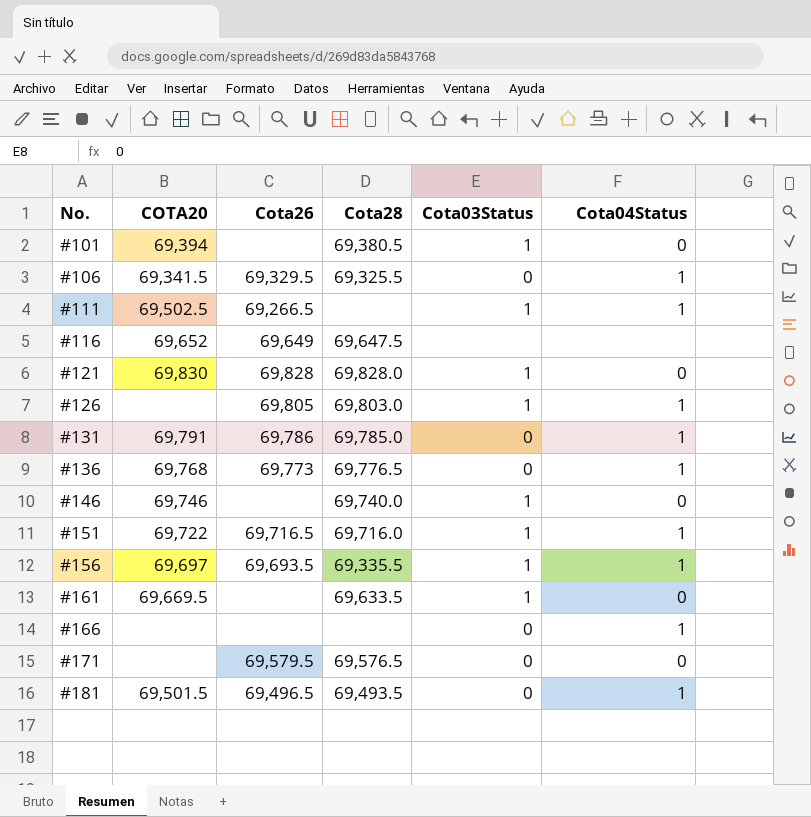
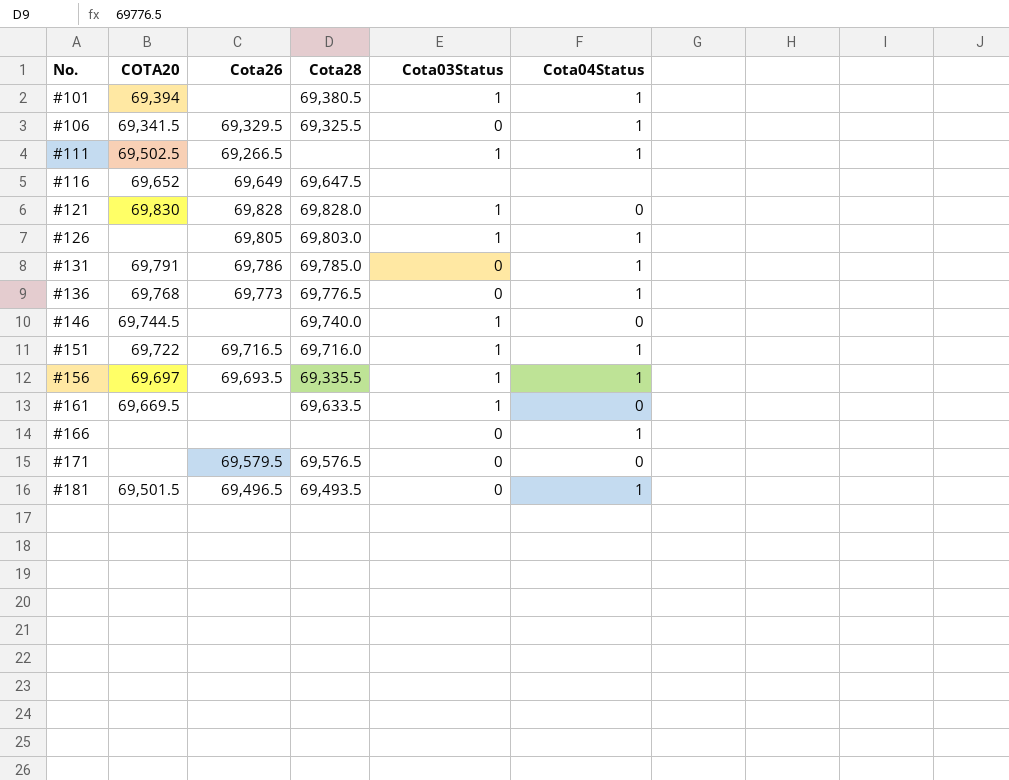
#101 | Cota04Status: 0 -> 1
#146 | COTA20: 69,746 -> 69,744.5

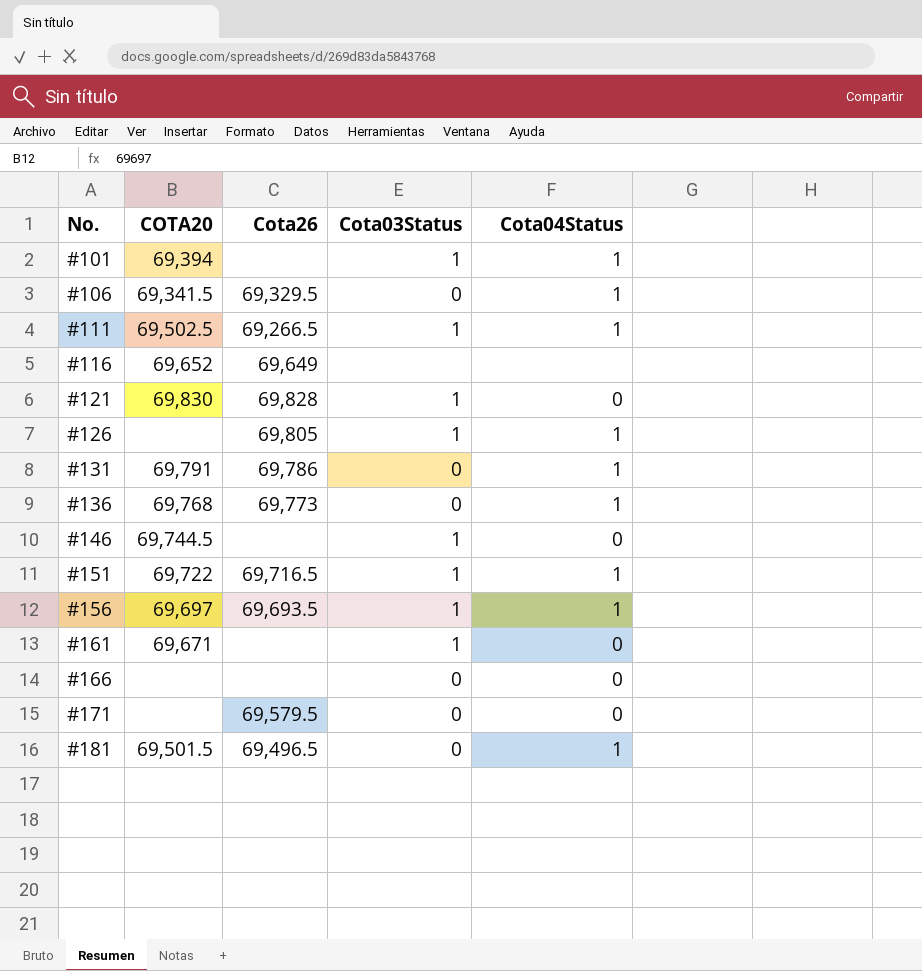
column Cota28 | position: 4 -> none
#161 | COTA20: 69,669.5 -> 69,671
#166 | Cota04Status: 1 -> 0

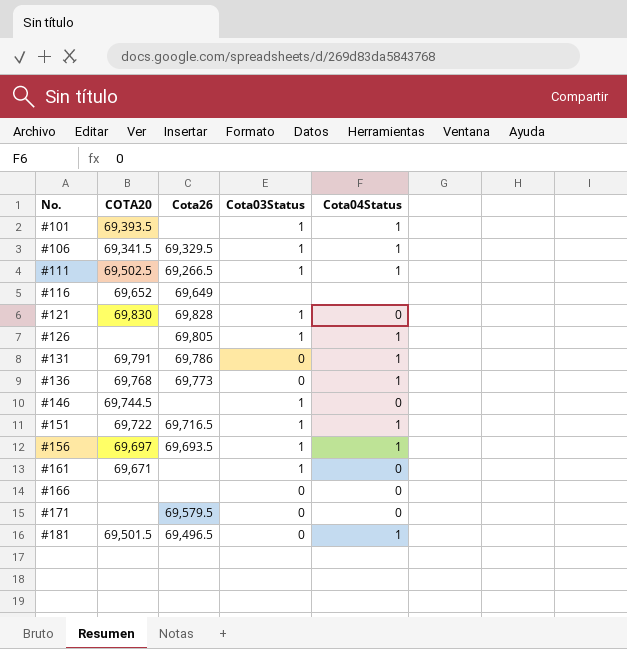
#101 | COTA20: 69,394 -> 69,393.5
#106 | Cota03Status: 0 -> 1

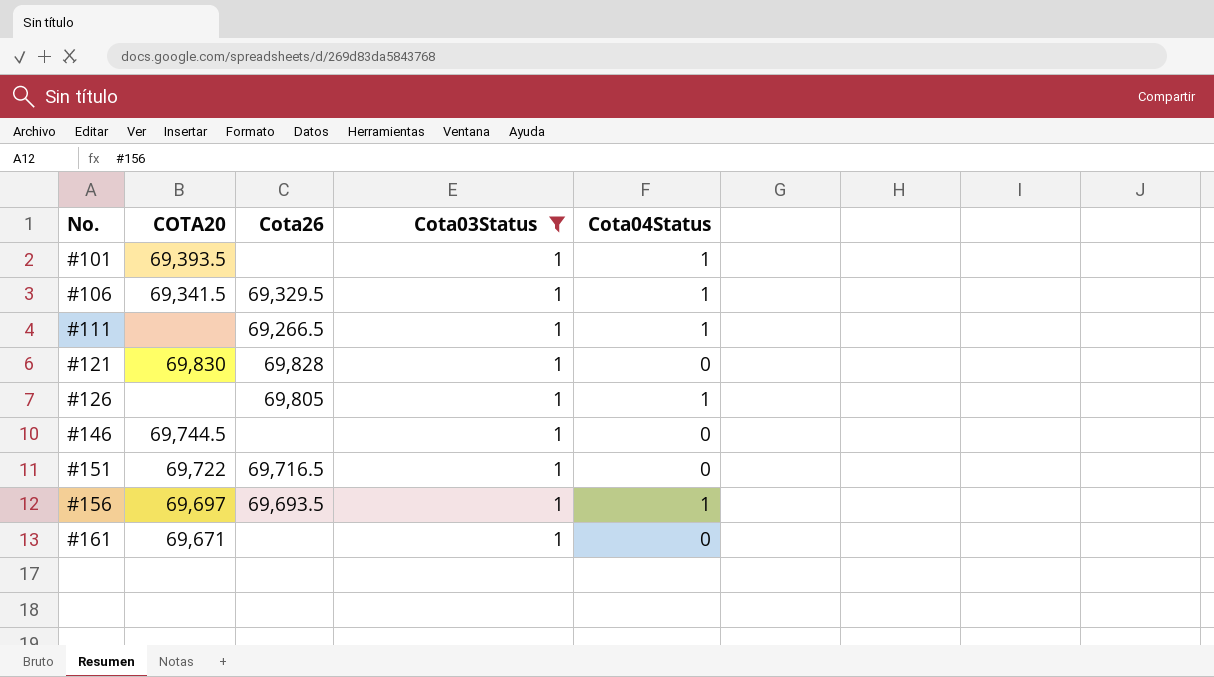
filter: none -> Cota03Status = 1
#111 | COTA20: 69,502.5 -> none
#151 | Cota04Status: 1 -> 0

